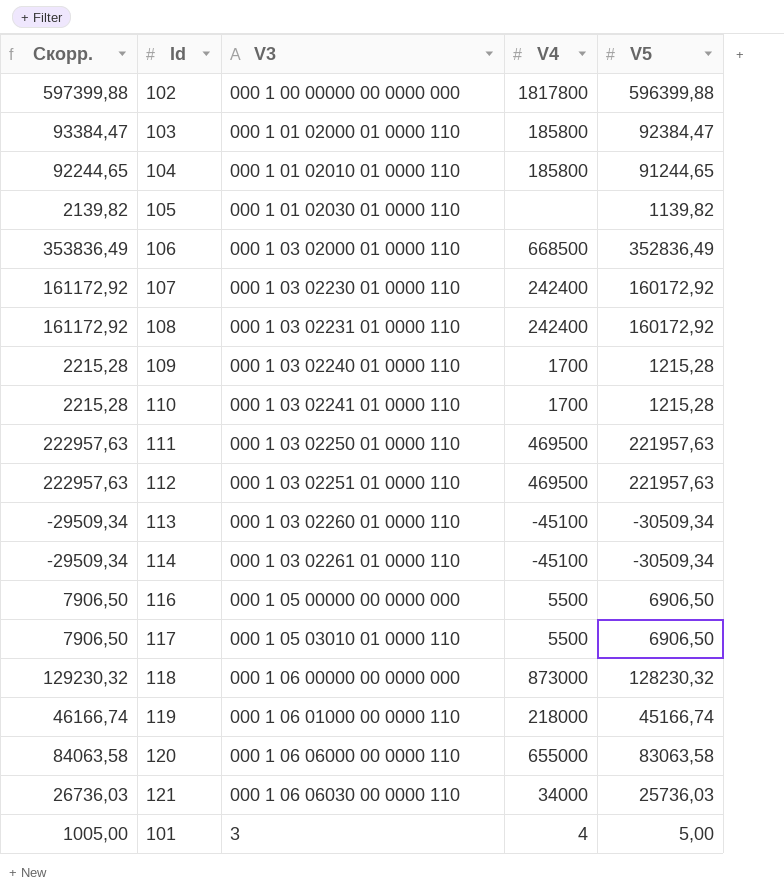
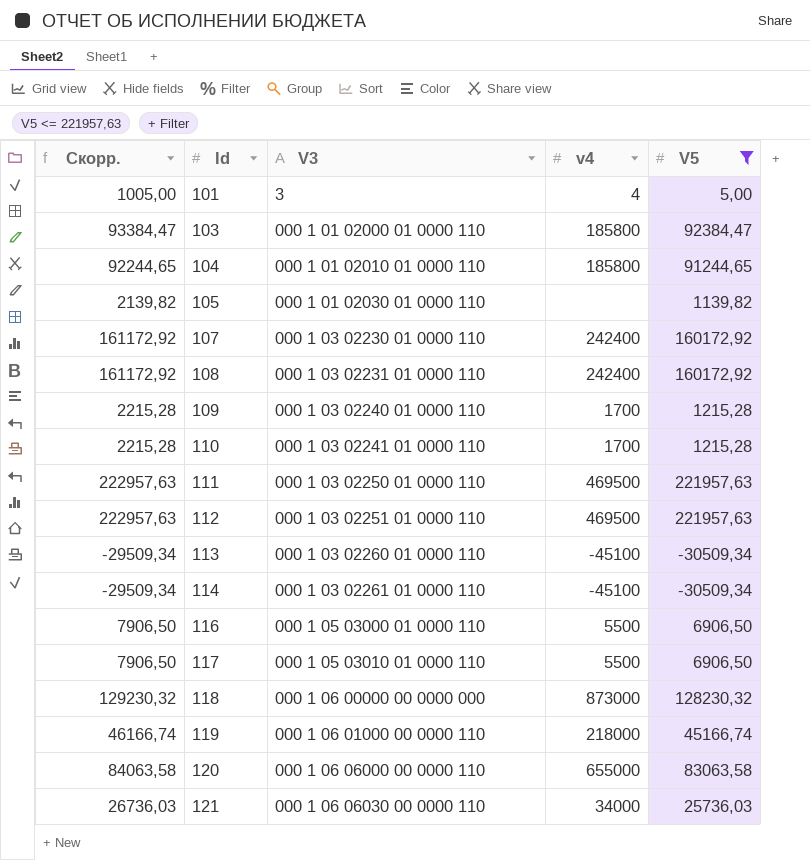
filter: none -> V5 <= 221957,63
row order: V3 ascending -> Id ascending
column name: V4 -> v4
116 | V3: 000 1 05 00000 00 0000 000 -> 000 1 05 03000 01 0000 110

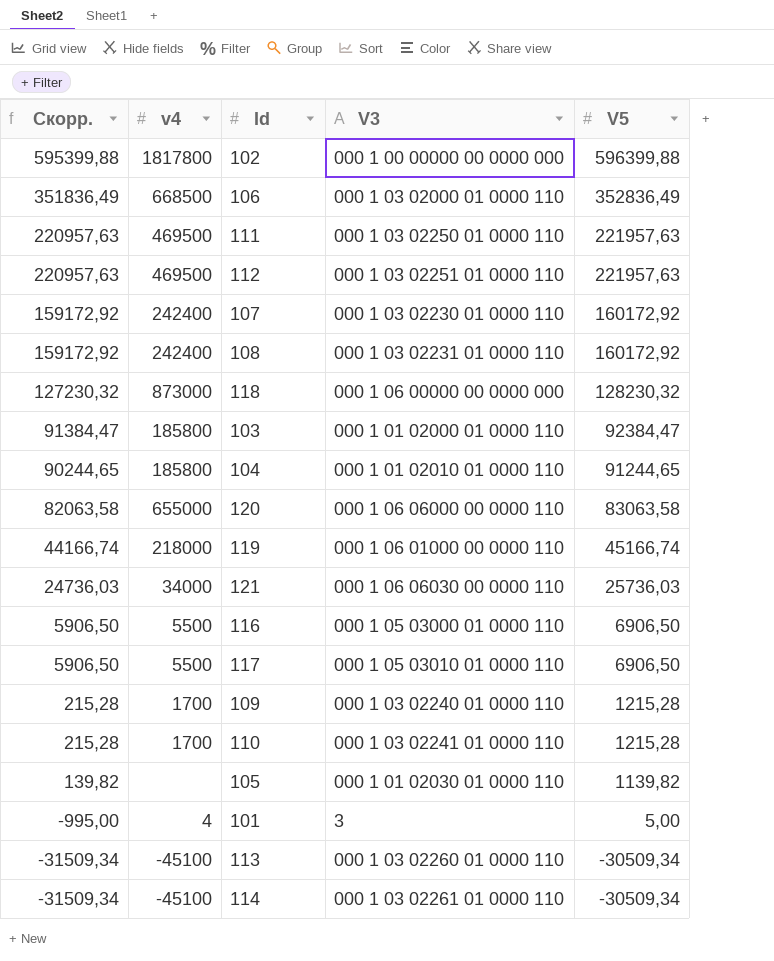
filter: V5 <= 221957,63 -> none
row order: Id ascending -> Скорр. descending
column Скорр. | formula: [V5] + 1000 -> [V5] - 1000
column v4 | position: 4 -> 2

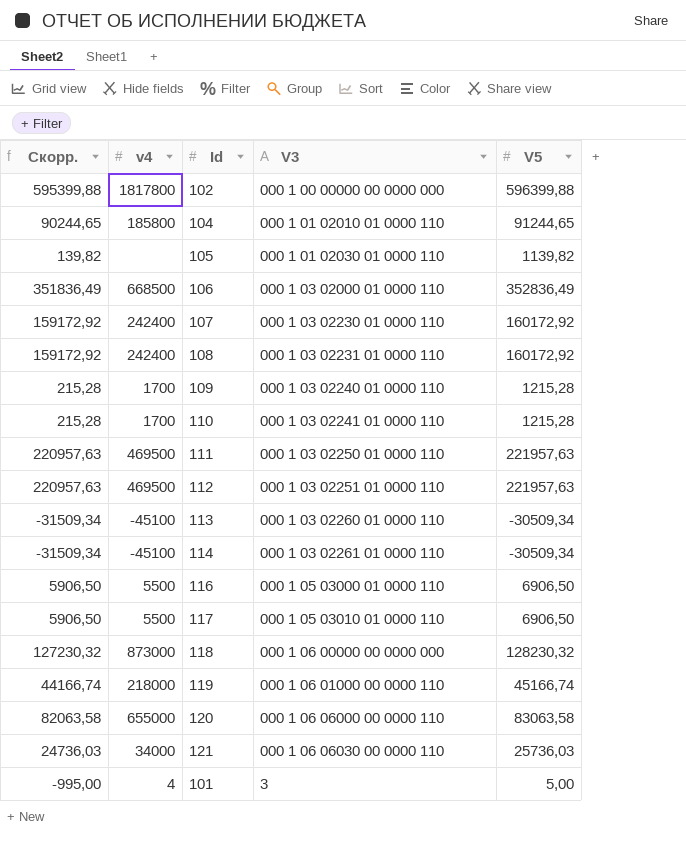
row order: Скорр. descending -> V3 ascending
row 103: 91384,47 | 185800 | 000 1 01 02000 01 0000 110 | 92384,47 -> none

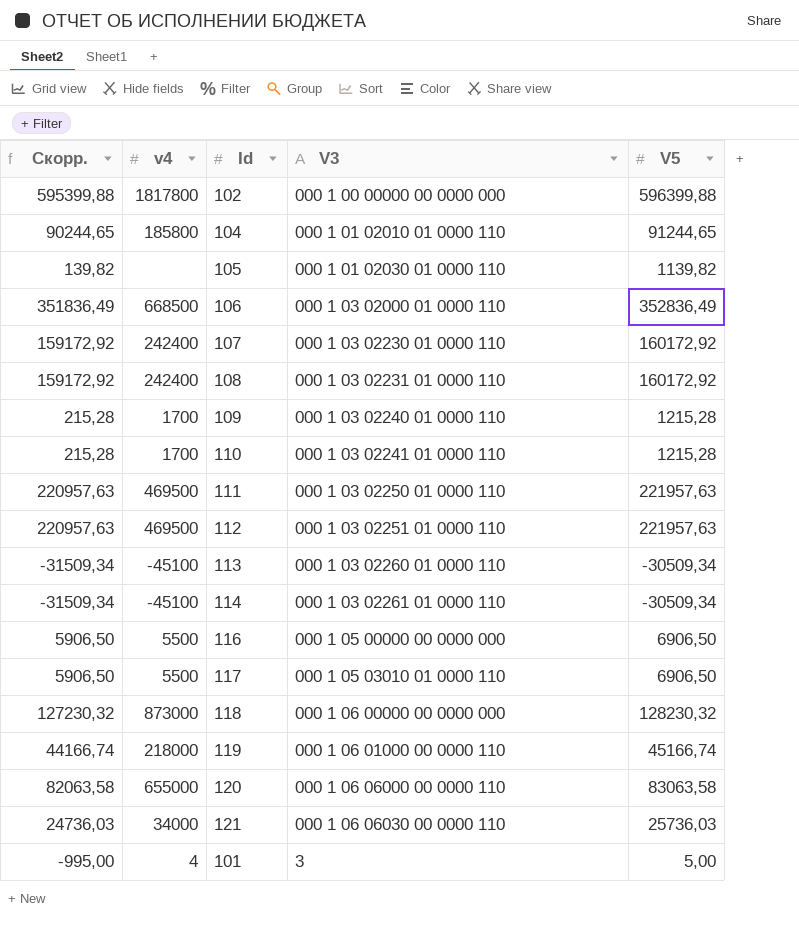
116 | V3: 000 1 05 03000 01 0000 110 -> 000 1 05 00000 00 0000 000

